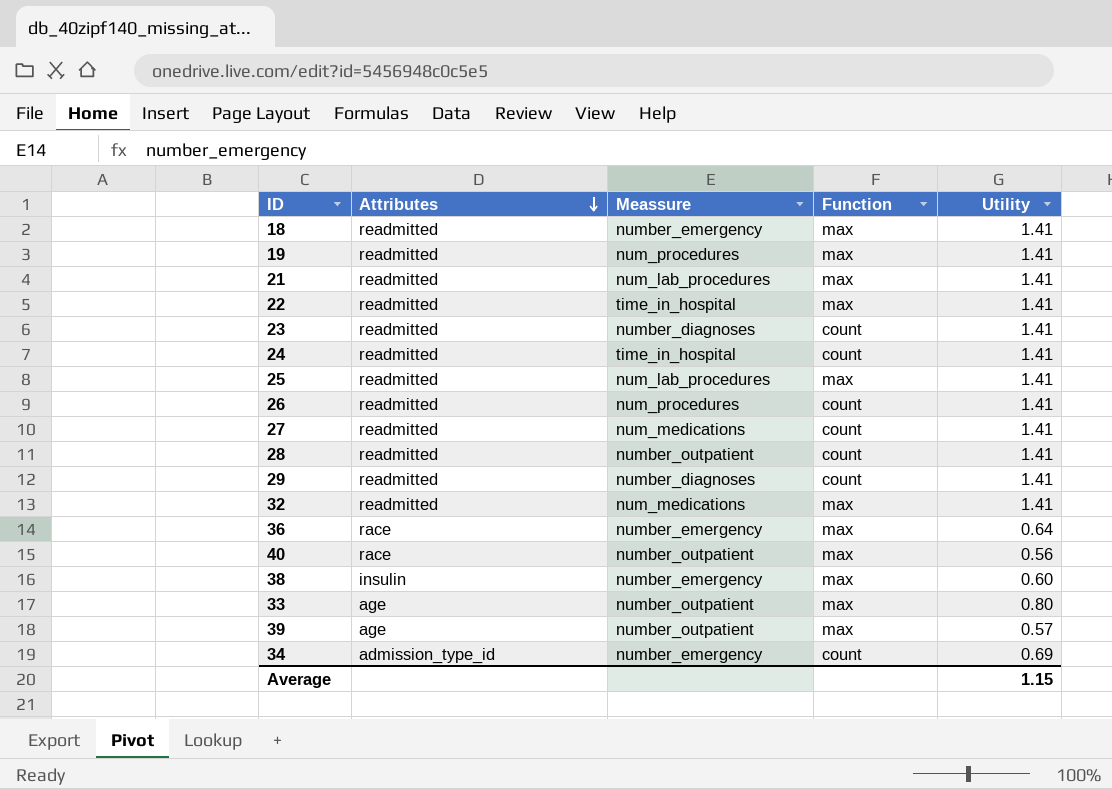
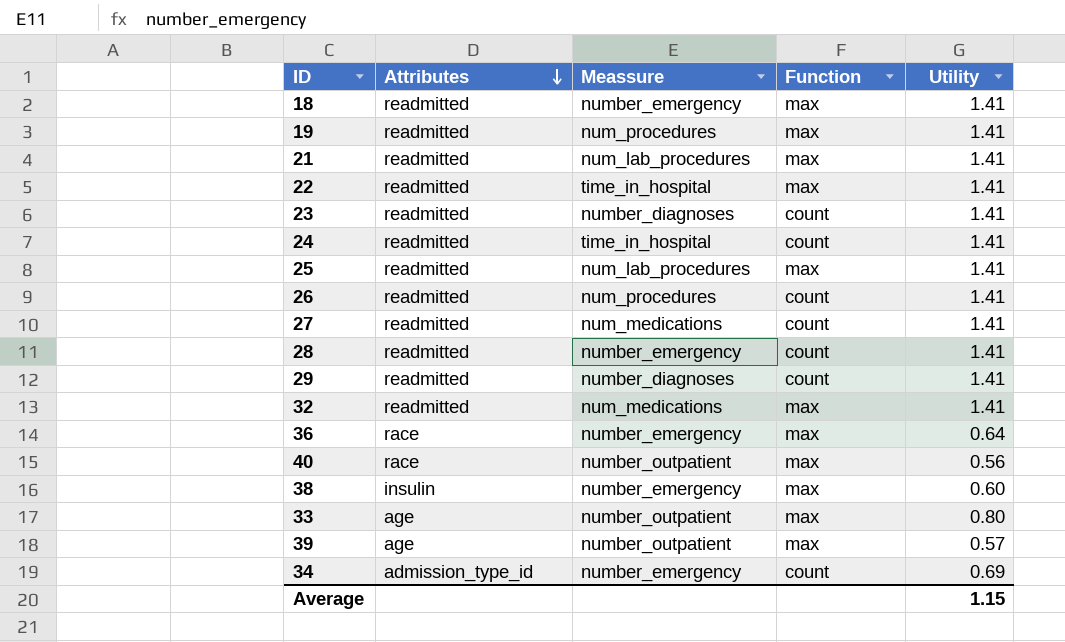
28 | Meassure: number_outpatient -> number_emergency

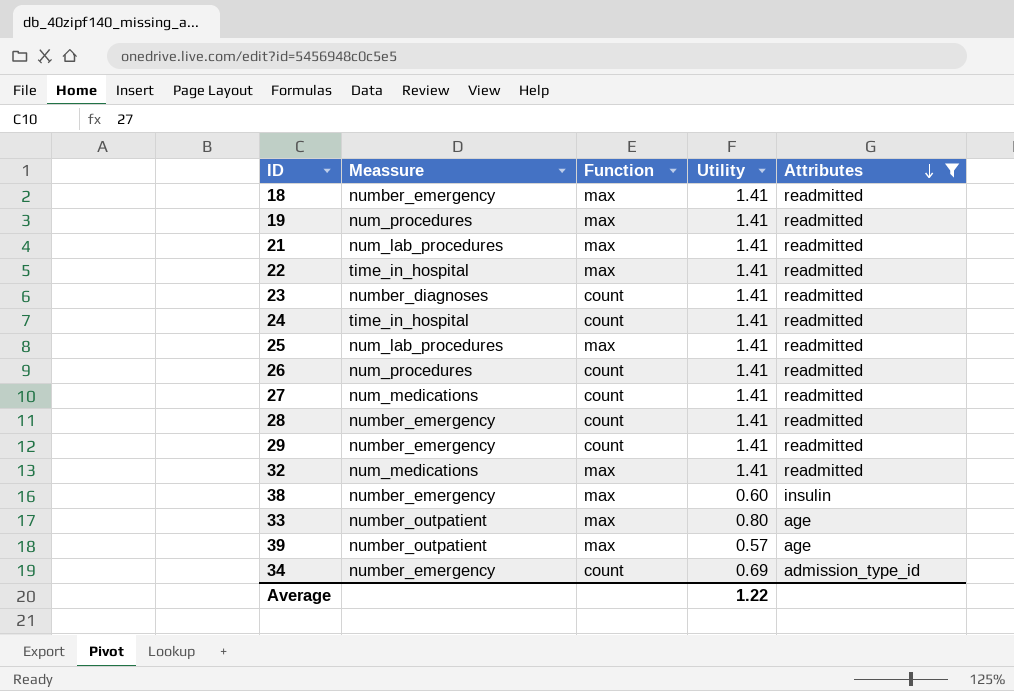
filter: none -> Attributes != race
column Attributes | position: 2 -> 5
29 | Meassure: number_diagnoses -> number_emergency
Average | Utility: 1.15 -> 1.22

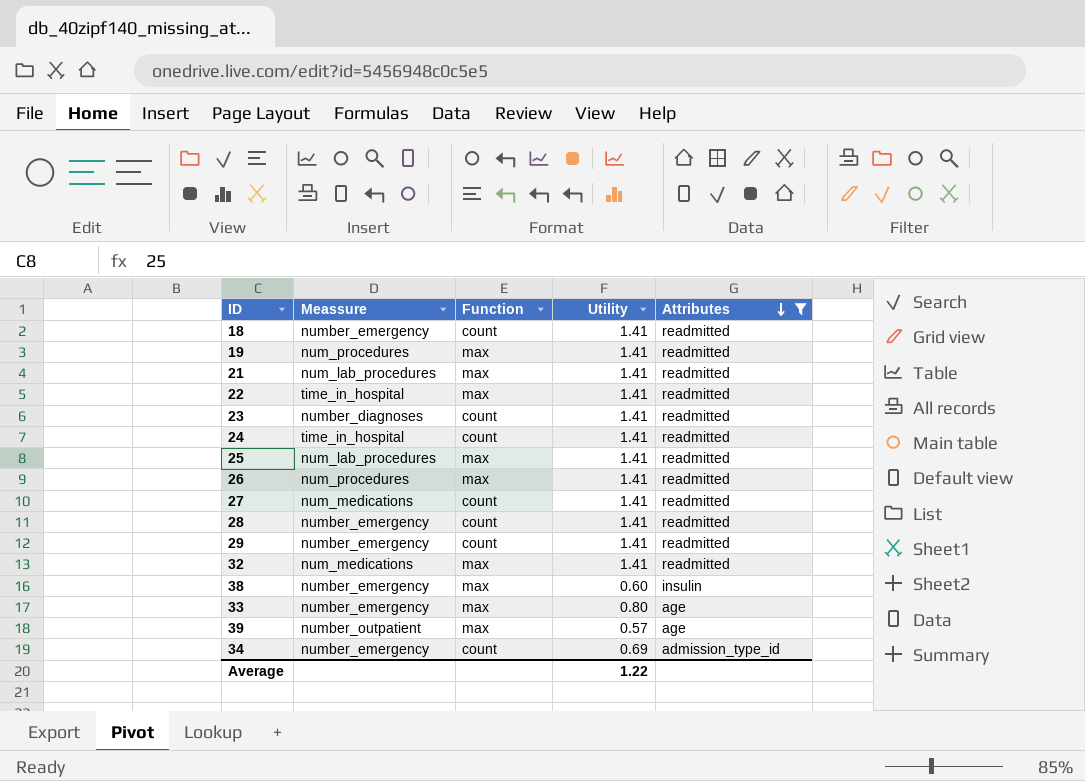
18 | Function: max -> count
26 | Function: count -> max
33 | Meassure: number_outpatient -> number_emergency

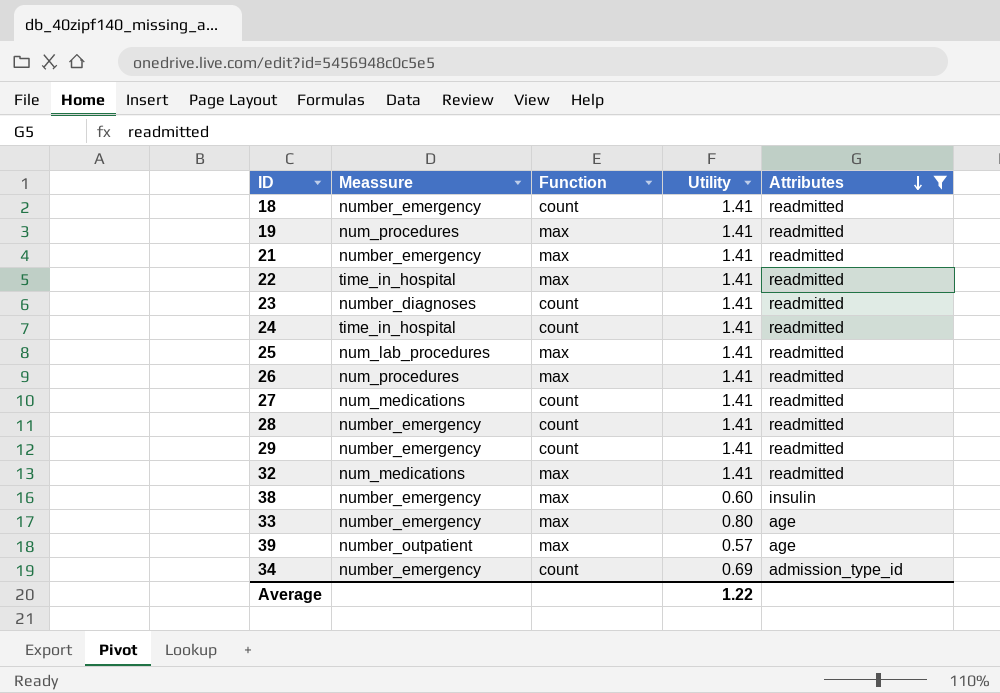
21 | Meassure: num_lab_procedures -> number_emergency

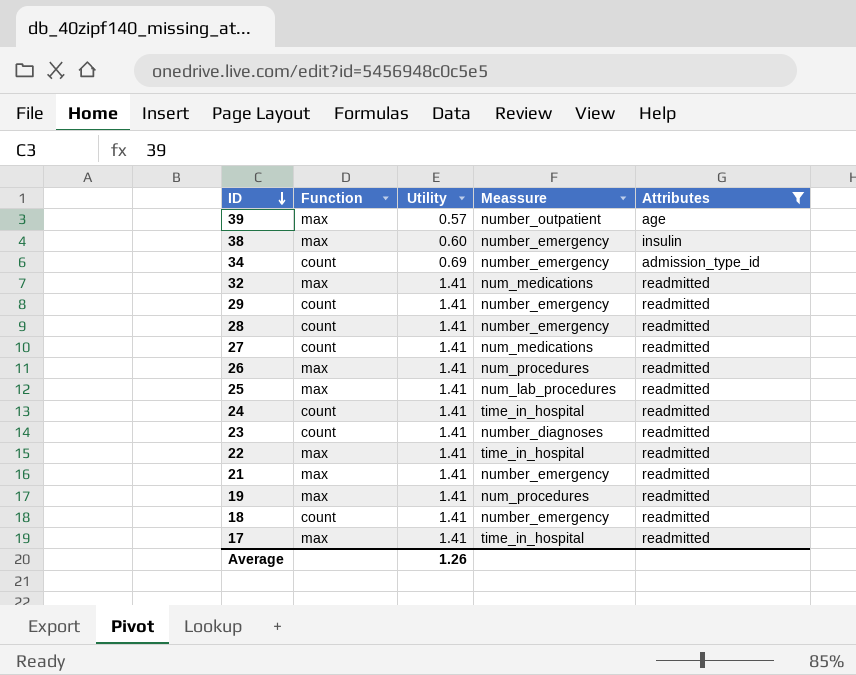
row order: Attributes descending -> ID descending
column Meassure | position: 2 -> 4
row 33: number_emergency | max | 0.80 | age -> none
row 17: none -> max | 1.41 | time_in_hospital | readmitted
Average | Utility: 1.22 -> 1.26

